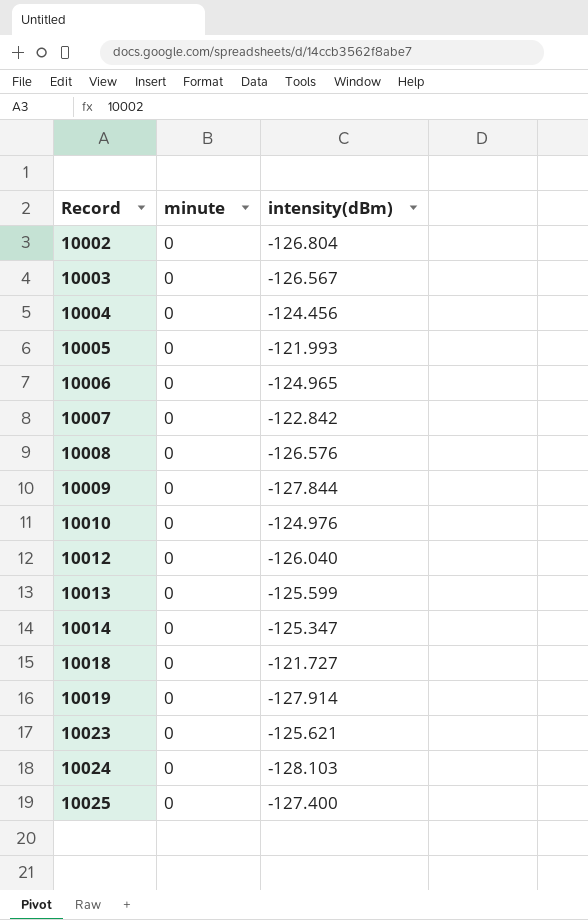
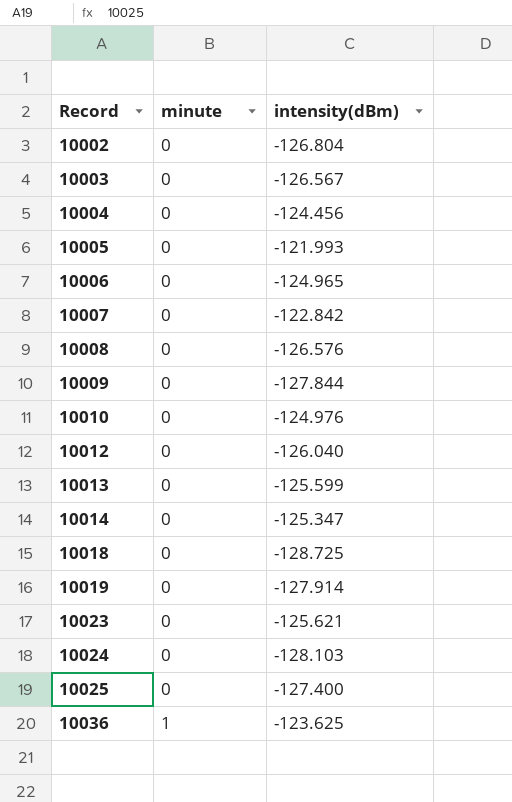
10018 | intensity(dBm): -121.727 -> -128.725
row 10036: none -> 1 | -123.625

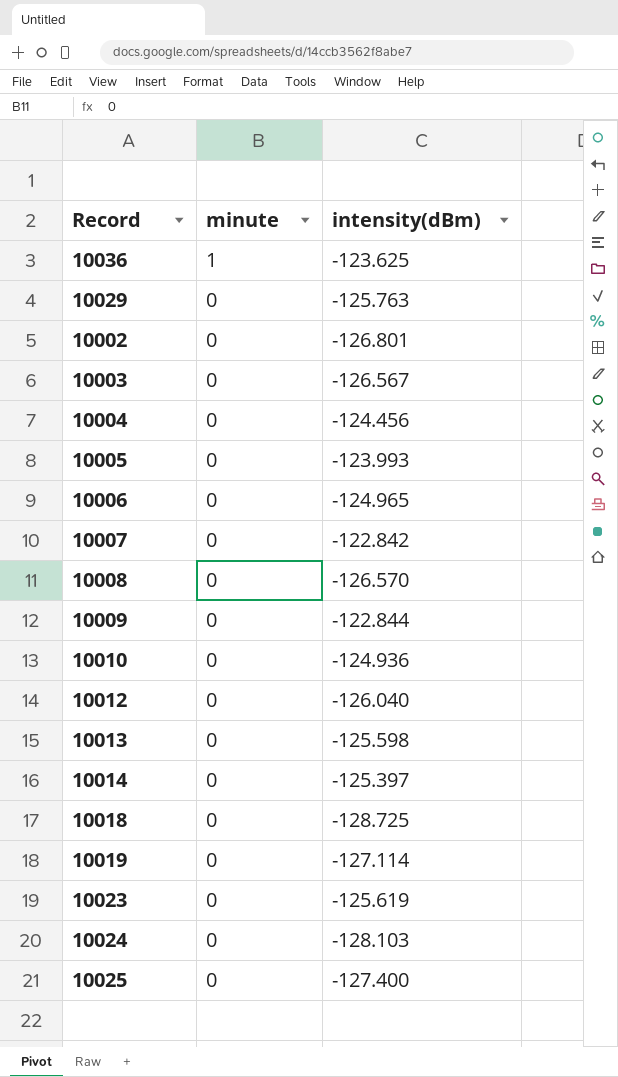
row order: Record ascending -> minute descending
row 10029: none -> 0 | -125.763
10002 | intensity(dBm): -126.804 -> -126.801
10005 | intensity(dBm): -121.993 -> -123.993
10008 | intensity(dBm): -126.576 -> -126.570
10009 | intensity(dBm): -127.844 -> -122.844
10010 | intensity(dBm): -124.976 -> -124.936
10013 | intensity(dBm): -125.599 -> -125.598
10014 | intensity(dBm): -125.347 -> -125.397
10019 | intensity(dBm): -127.914 -> -127.114
10023 | intensity(dBm): -125.621 -> -125.619

